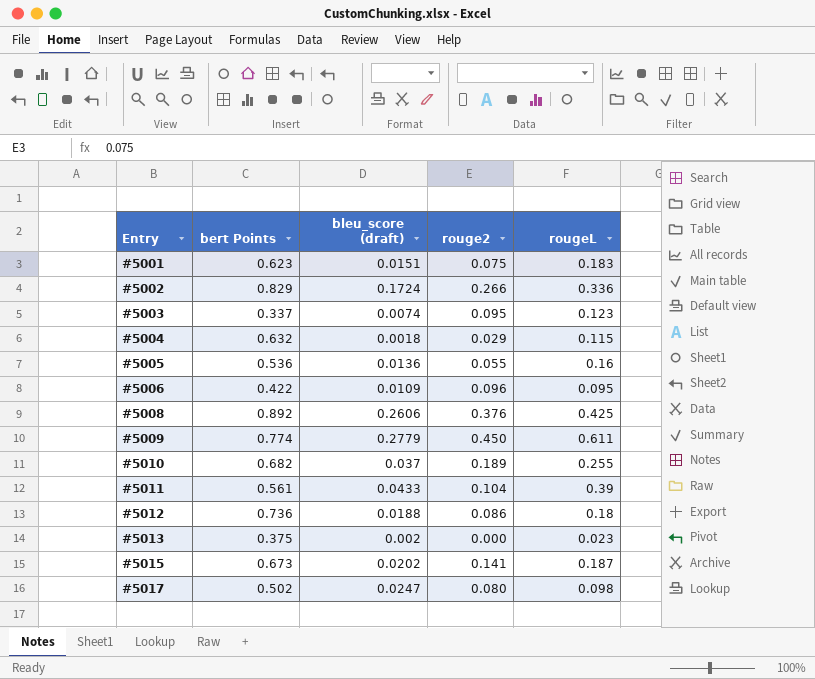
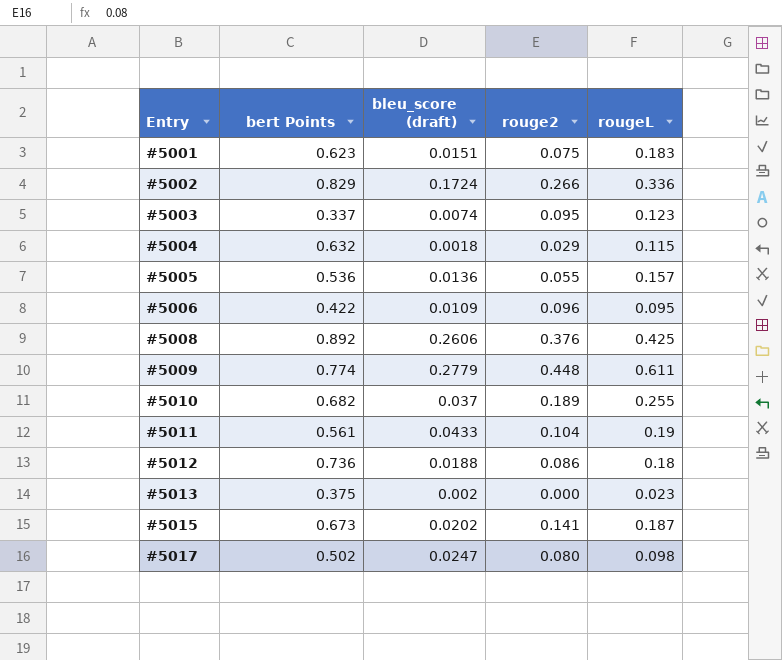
#5005 | rougeL: 0.16 -> 0.157
#5009 | rouge2: 0.450 -> 0.448
#5011 | rougeL: 0.39 -> 0.19

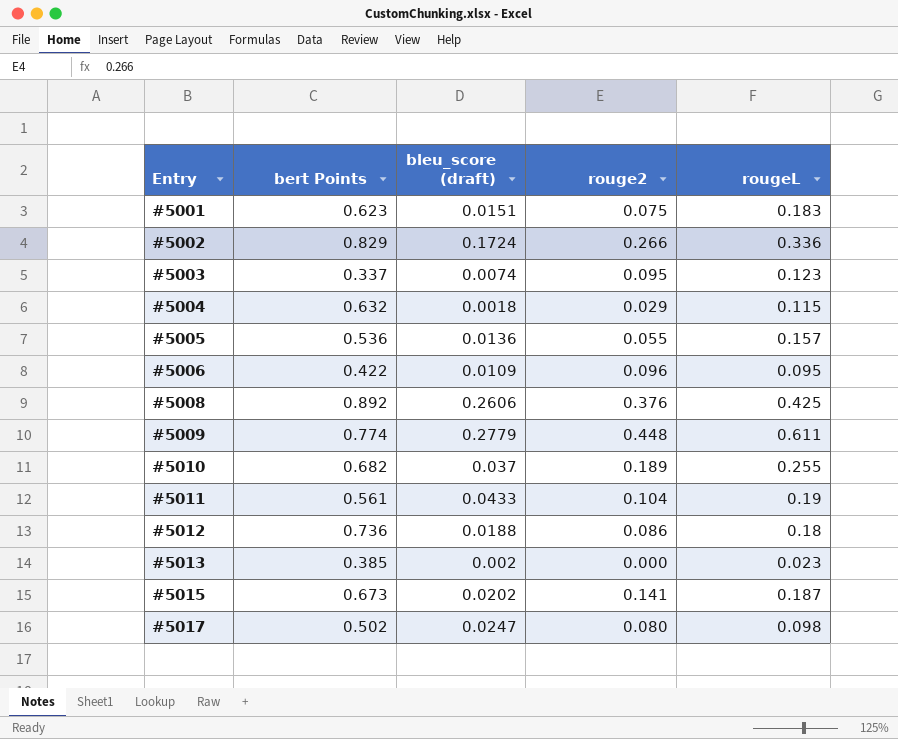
#5013 | bert Points: 0.375 -> 0.385

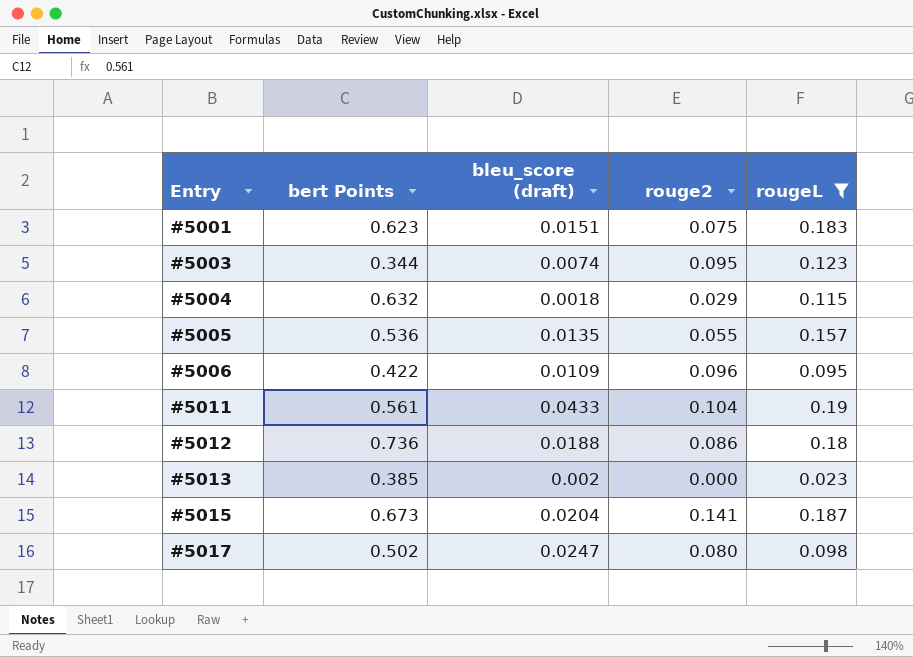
filter: none -> rougeL <= 0.19
#5003 | bert Points: 0.337 -> 0.344
#5005 | bleu_score (draft): 0.0136 -> 0.0135
#5015 | bleu_score (draft): 0.0202 -> 0.0204

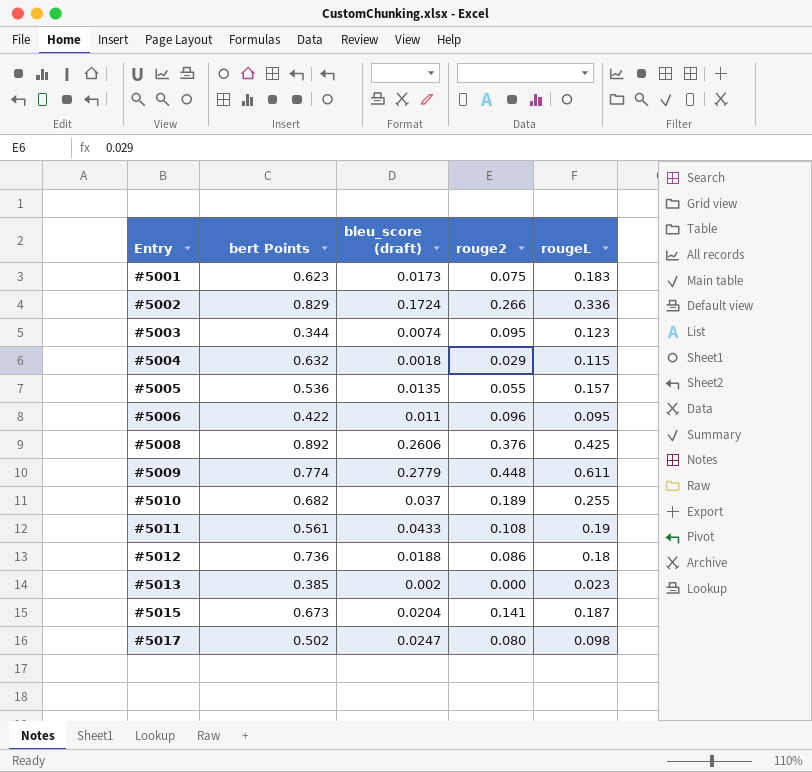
filter: rougeL <= 0.19 -> none
#5001 | bleu_score (draft): 0.0151 -> 0.0173
#5006 | bleu_score (draft): 0.0109 -> 0.011
#5011 | rouge2: 0.104 -> 0.108

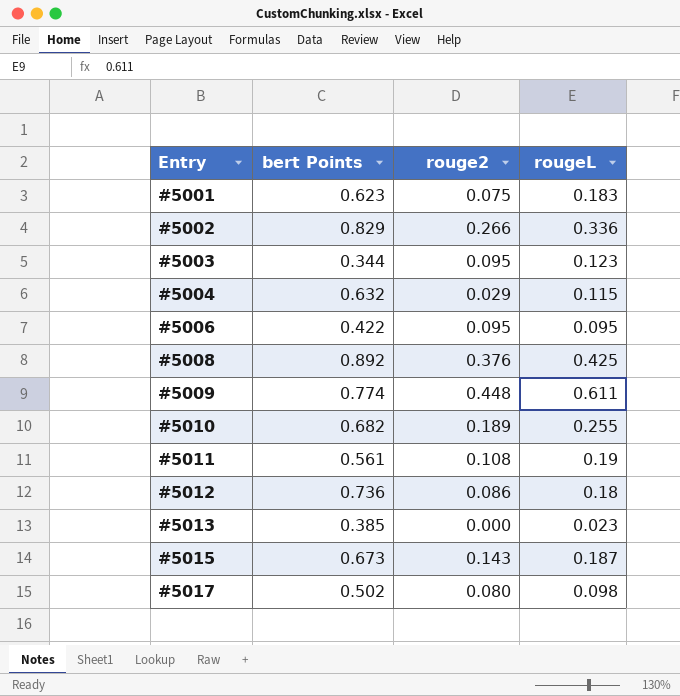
column bleu_score (draft) | position: 3 -> none
row #5005: 0.536 | 0.0135 | 0.055 | 0.157 -> none
#5006 | rouge2: 0.096 -> 0.095
#5015 | rouge2: 0.141 -> 0.143

